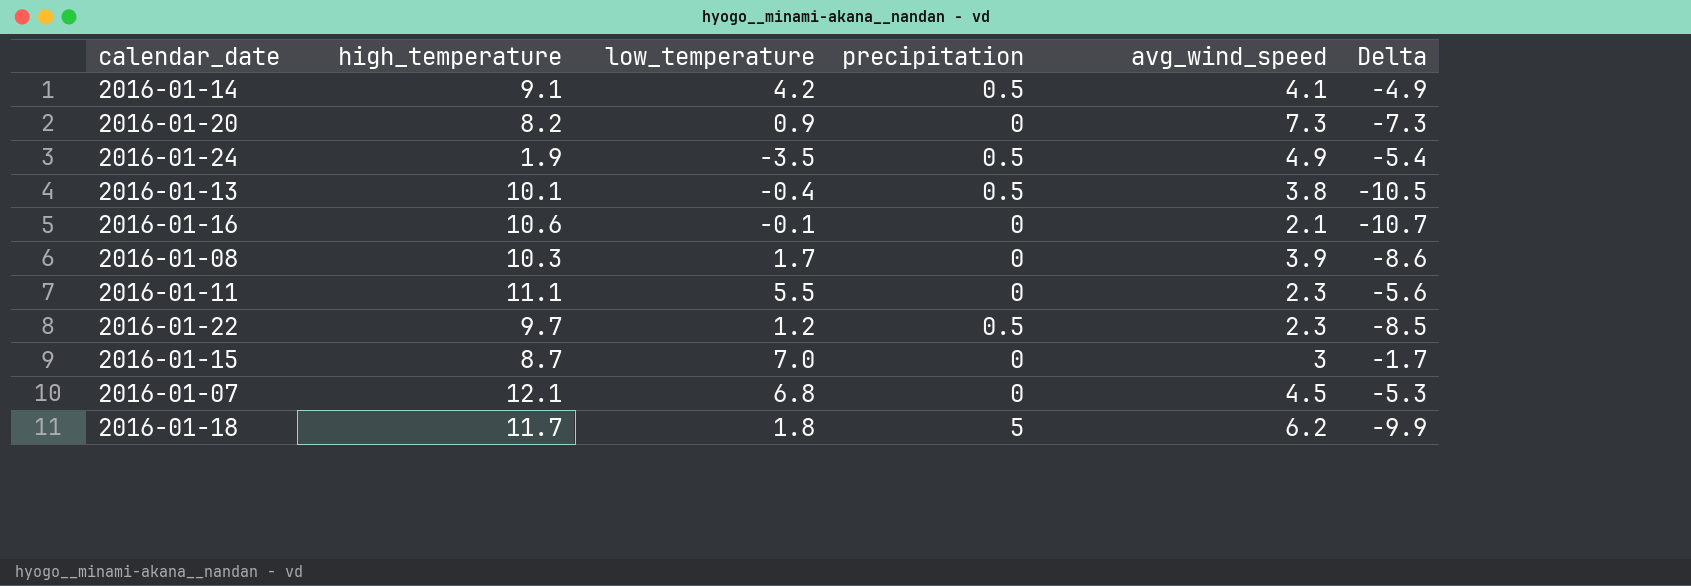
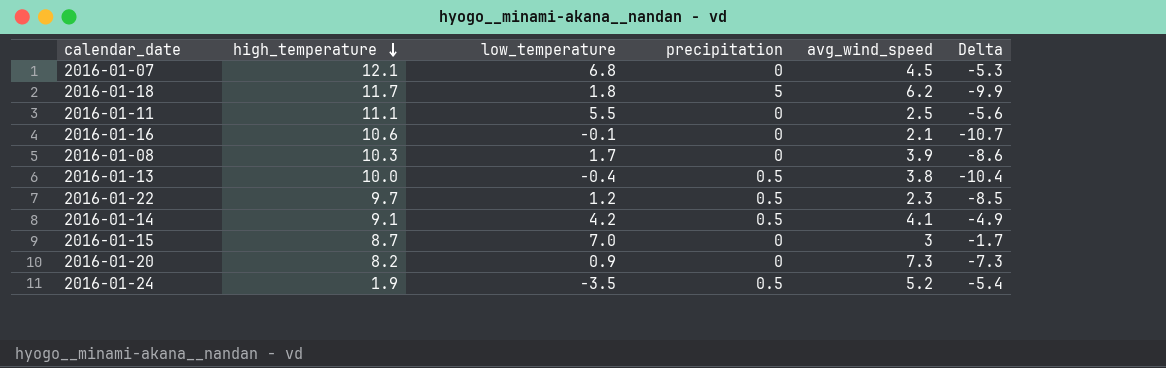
row order: none -> high_temperature descending
2016-01-11 | avg_wind_speed: 2.3 -> 2.5
2016-01-13 | high_temperature: 10.1 -> 10.0
2016-01-13 | Delta: -10.5 -> -10.4
2016-01-24 | avg_wind_speed: 4.9 -> 5.2

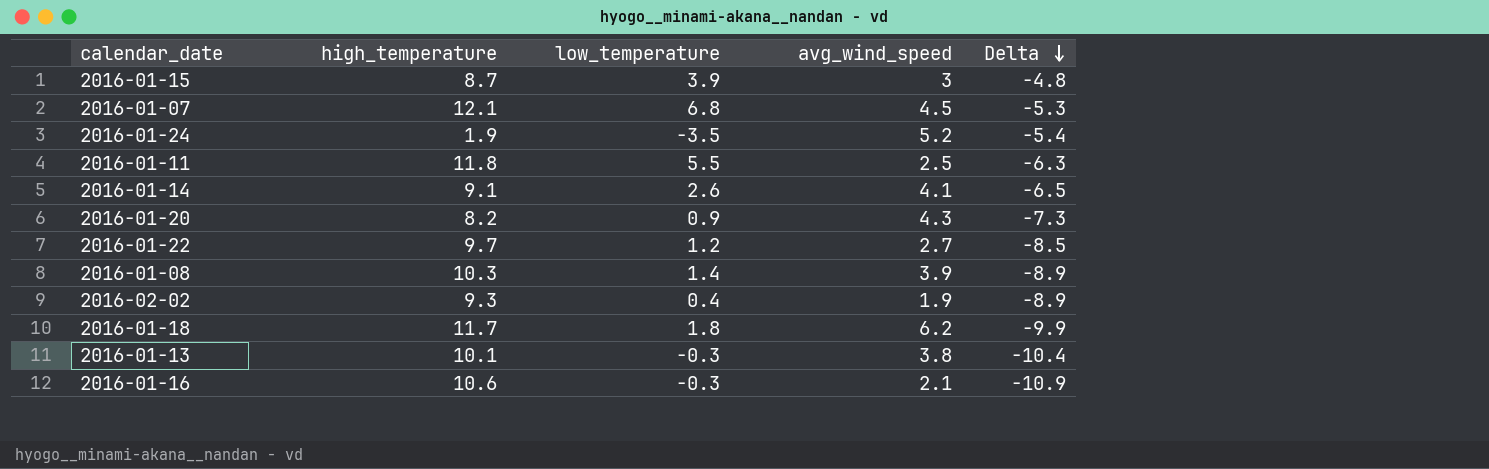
row order: high_temperature descending -> Delta descending
column precipitation | position: 4 -> none
2016-01-15 | low_temperature: 7.0 -> 3.9
2016-01-15 | Delta: -1.7 -> -4.8
2016-01-11 | high_temperature: 11.1 -> 11.8
2016-01-11 | Delta: -5.6 -> -6.3
2016-01-14 | low_temperature: 4.2 -> 2.6
2016-01-14 | Delta: -4.9 -> -6.5
2016-01-20 | avg_wind_speed: 7.3 -> 4.3
2016-01-22 | avg_wind_speed: 2.3 -> 2.7
2016-01-08 | low_temperature: 1.7 -> 1.4
2016-01-08 | Delta: -8.6 -> -8.9
row 2016-02-02: none -> 9.3 | 0.4 | 1.9 | -8.9
2016-01-13 | high_temperature: 10.0 -> 10.1
2016-01-13 | low_temperature: -0.4 -> -0.3
2016-01-16 | low_temperature: -0.1 -> -0.3
2016-01-16 | Delta: -10.7 -> -10.9

